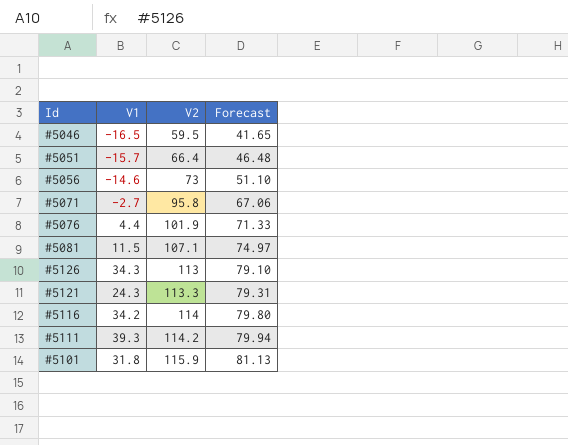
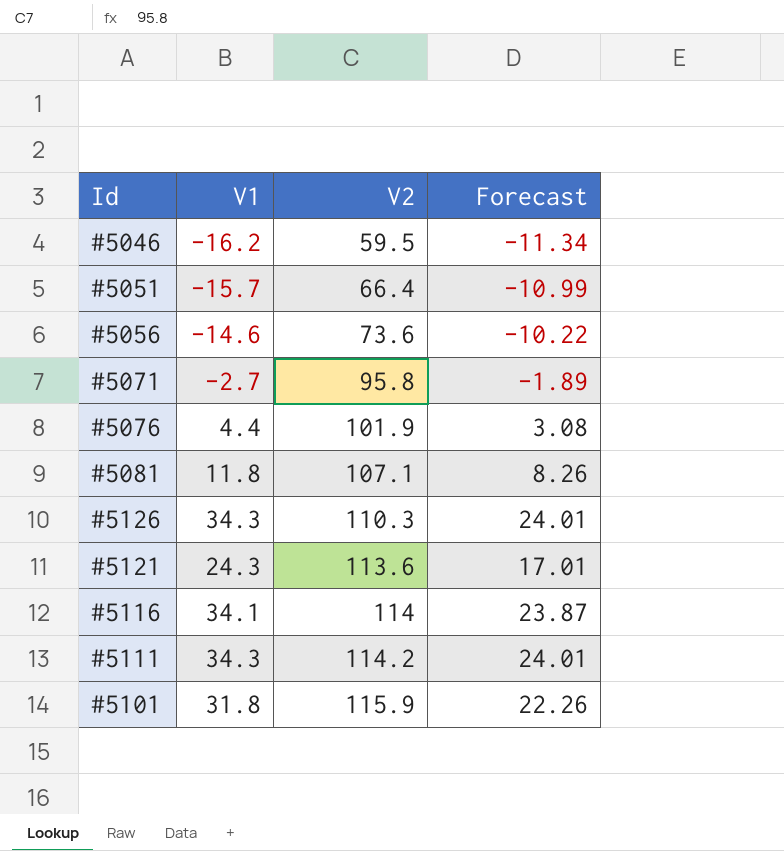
column Forecast | formula: [V2] * 0.7 -> [V1] * 0.7
#5046 | V1: -16.5 -> -16.2
#5056 | V2: 73 -> 73.6
#5081 | V1: 11.5 -> 11.8
#5126 | V2: 113 -> 110.3
#5121 | V2: 113.3 -> 113.6
#5116 | V1: 34.2 -> 34.1
#5111 | V1: 39.3 -> 34.3

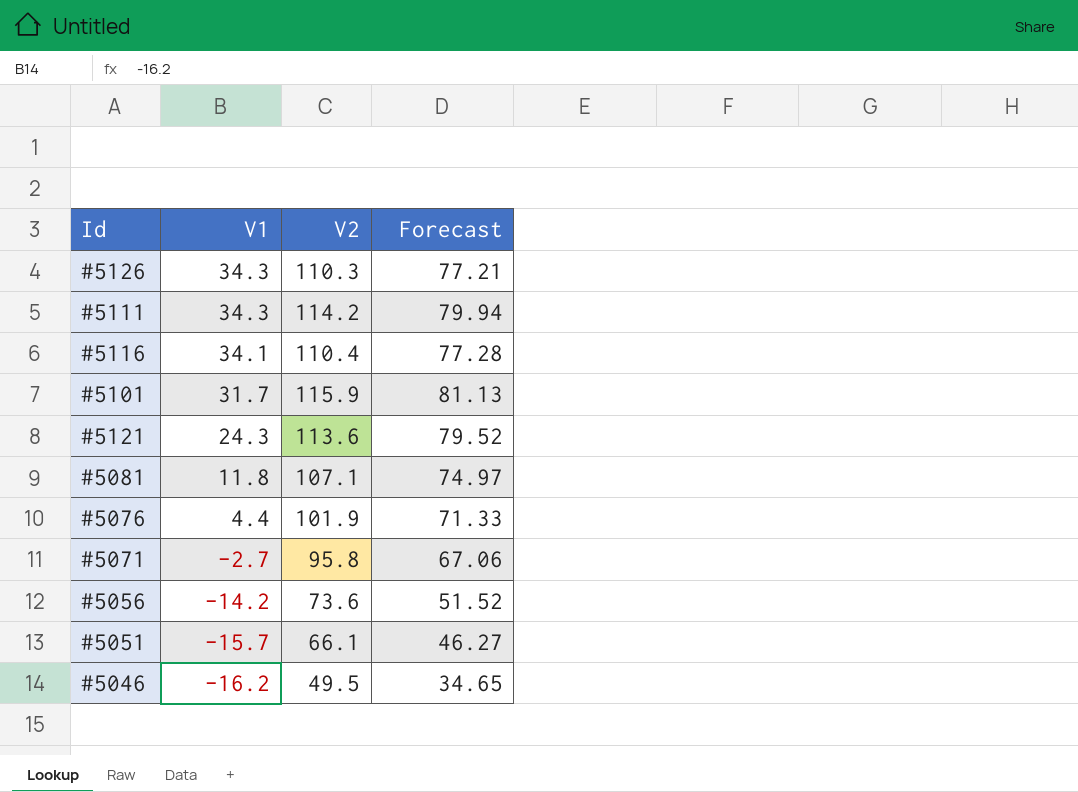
row order: V2 ascending -> V1 descending
column Forecast | formula: [V1] * 0.7 -> [V2] * 0.7
#5116 | V2: 114 -> 110.4
#5101 | V1: 31.8 -> 31.7
#5056 | V1: -14.6 -> -14.2
#5051 | V2: 66.4 -> 66.1
#5046 | V2: 59.5 -> 49.5

